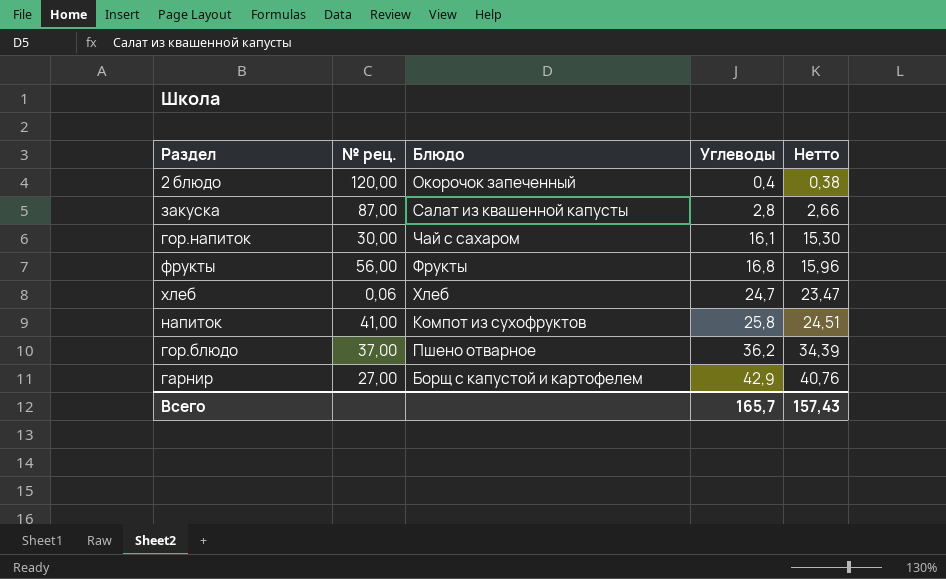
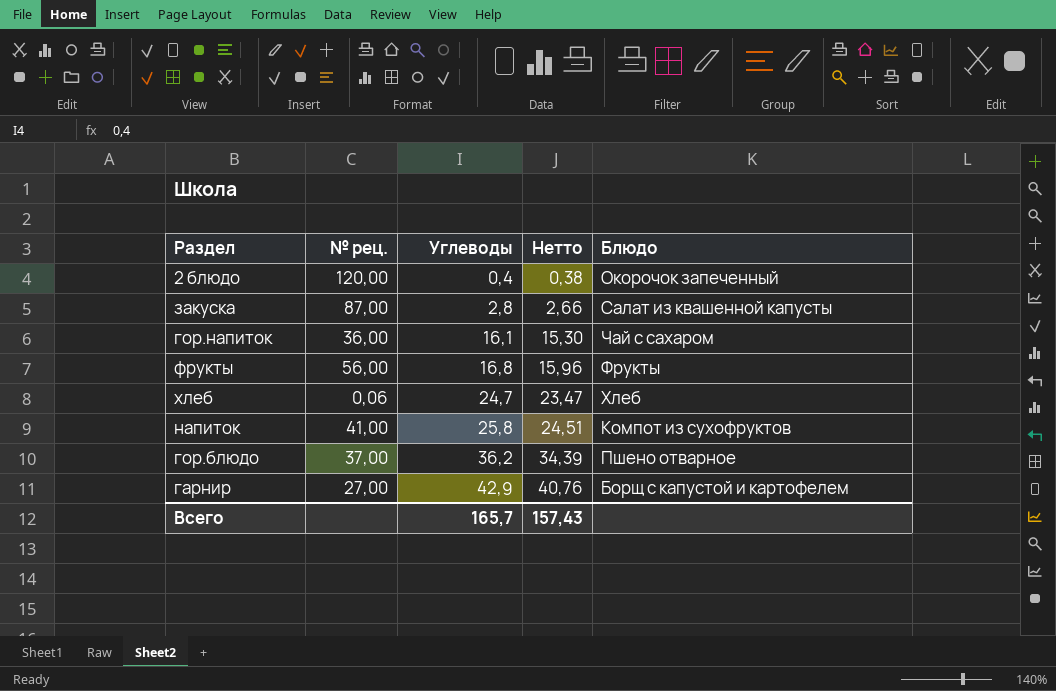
column Блюдо | position: 3 -> 5
гор.напиток | № рец.: 30,00 -> 36,00

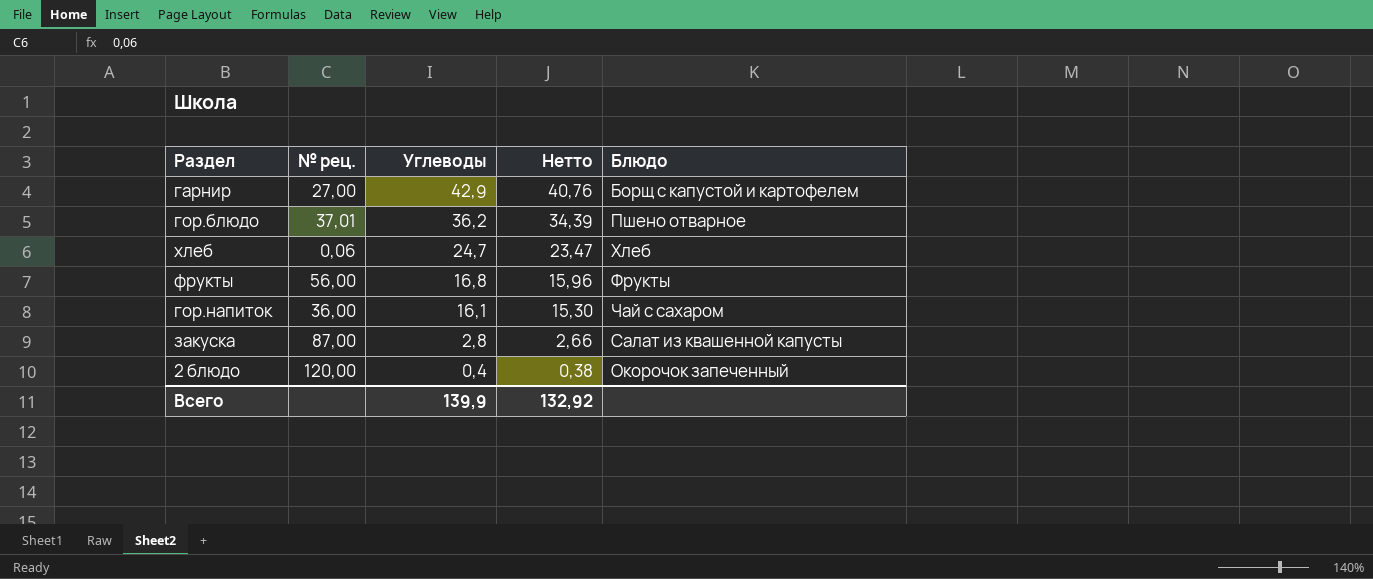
row order: Углеводы ascending -> Углеводы descending
row напиток: 41,00 | 25,8 | 24,51 | Компот из сухофруктов -> none
гор.блюдо | № рец.: 37,00 -> 37,01
Всего | Углеводы: 165,7 -> 139,9
Всего | Нетто: 157,43 -> 132,92

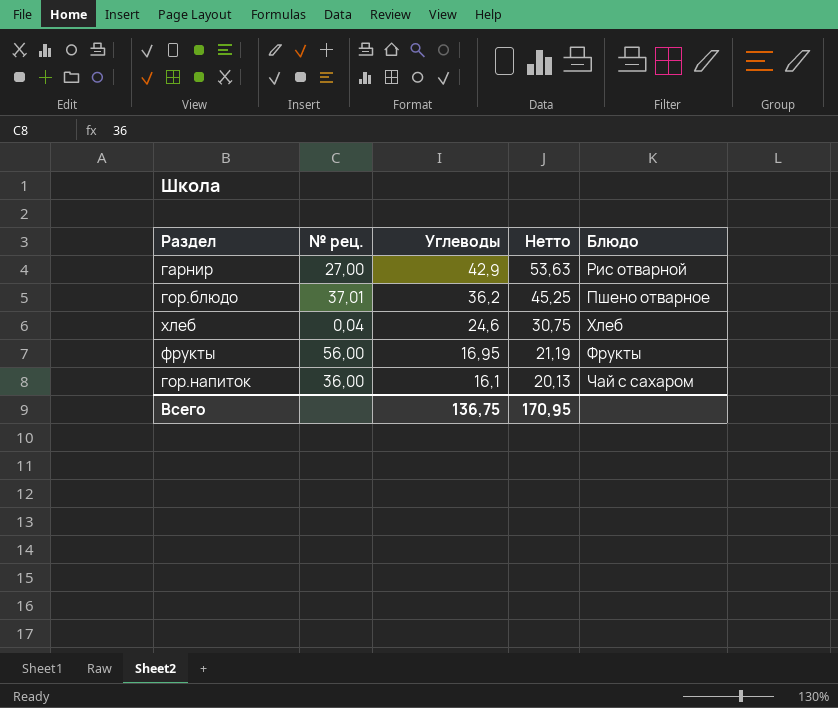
column Нетто | formula: [Углеводы] * 0,95 -> [Углеводы] * 1,25
row закуска: 87,00 | 2,8 | 2,66 | Салат из квашенной капусты -> none
row 2 блюдо: 120,00 | 0,4 | 0,38 | Окорочок запеченный -> none
гарнир | Блюдо: Борщ с капустой и картофелем -> Рис отварной
хлеб | № рец.: 0,06 -> 0,04
хлеб | Углеводы: 24,7 -> 24,6
фрукты | Углеводы: 16,8 -> 16,95
Всего | Углеводы: 139,9 -> 136,75
Всего | Нетто: 132,92 -> 170,95

